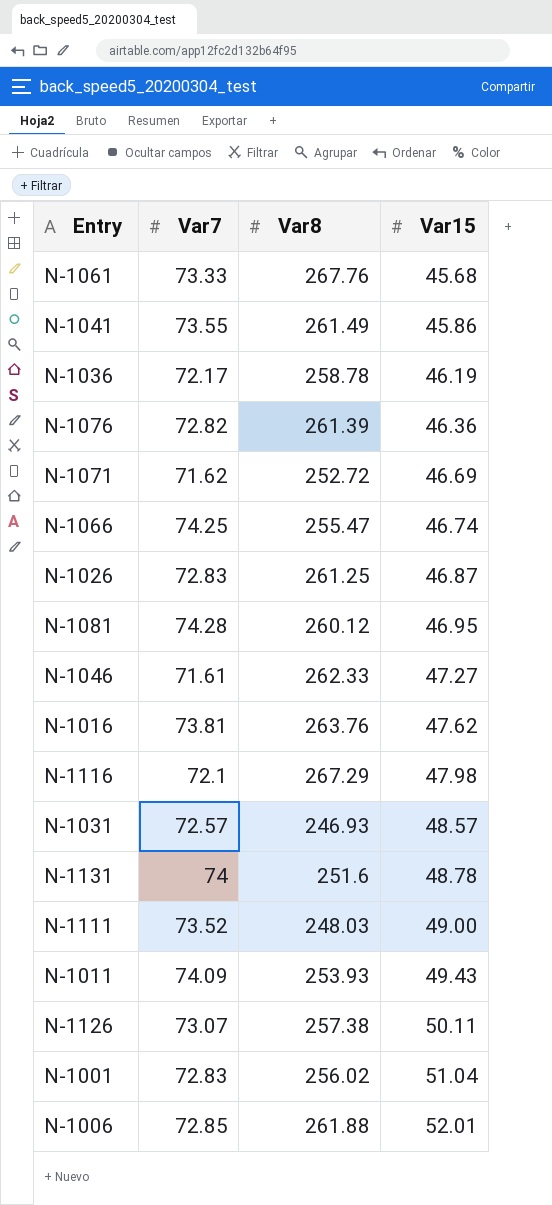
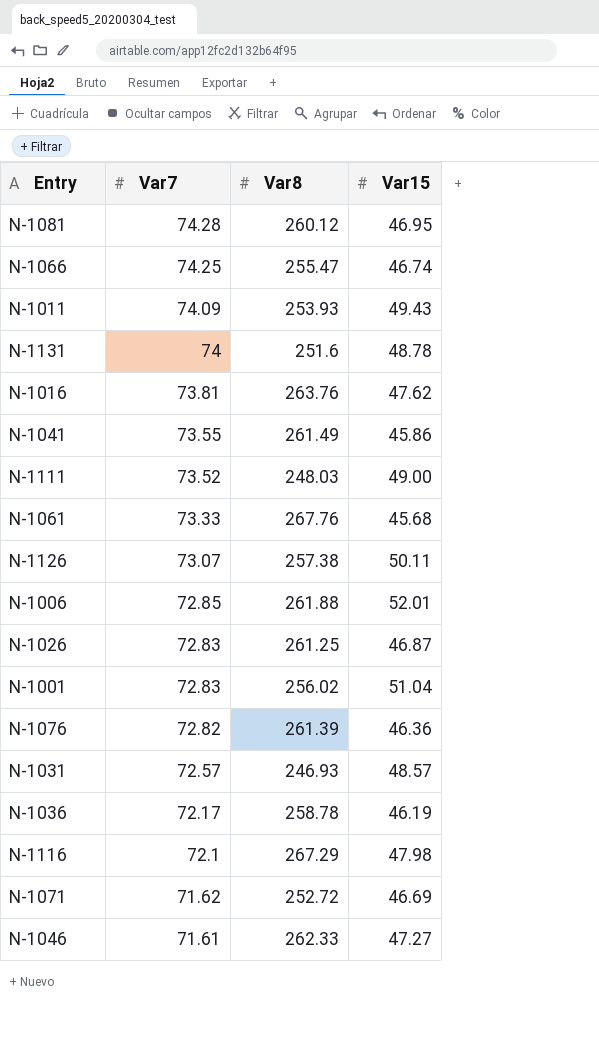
row order: Var15 ascending -> Var7 descending

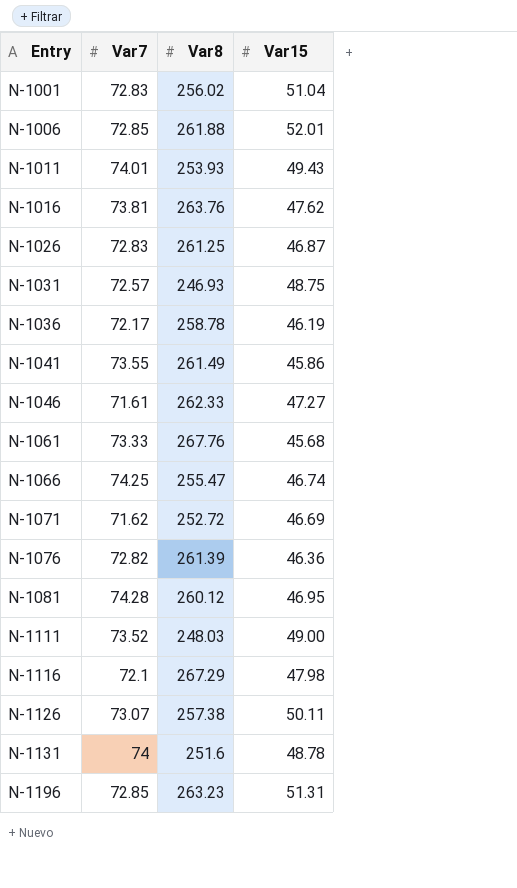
row order: Var7 descending -> Entry ascending
N-1011 | Var7: 74.09 -> 74.01
N-1031 | Var15: 48.57 -> 48.75
row N-1196: none -> 72.85 | 263.23 | 51.31

